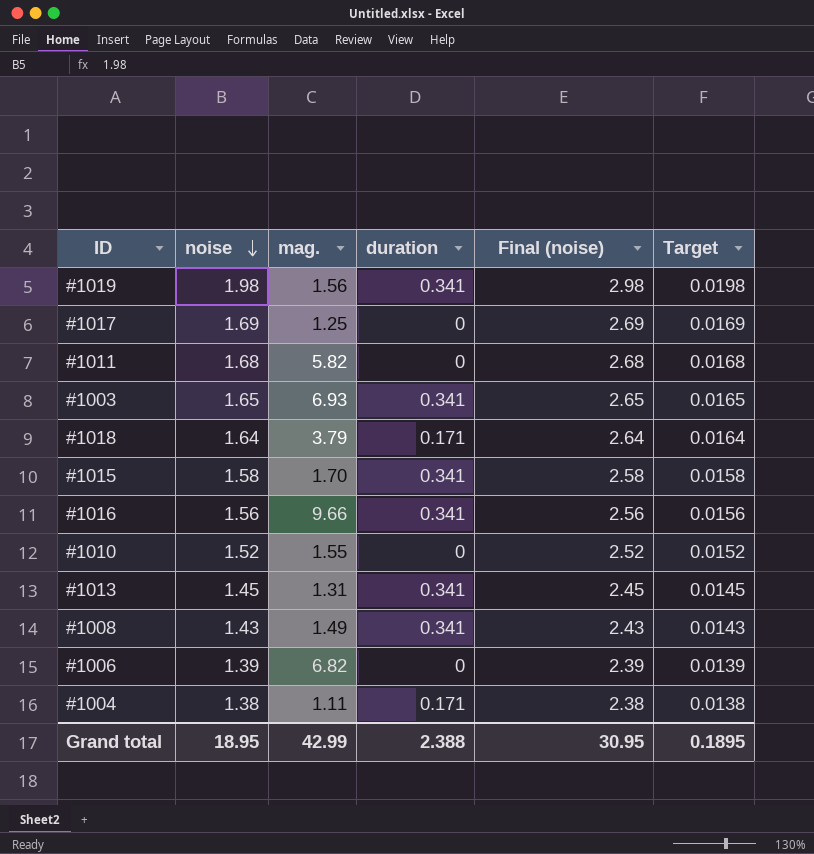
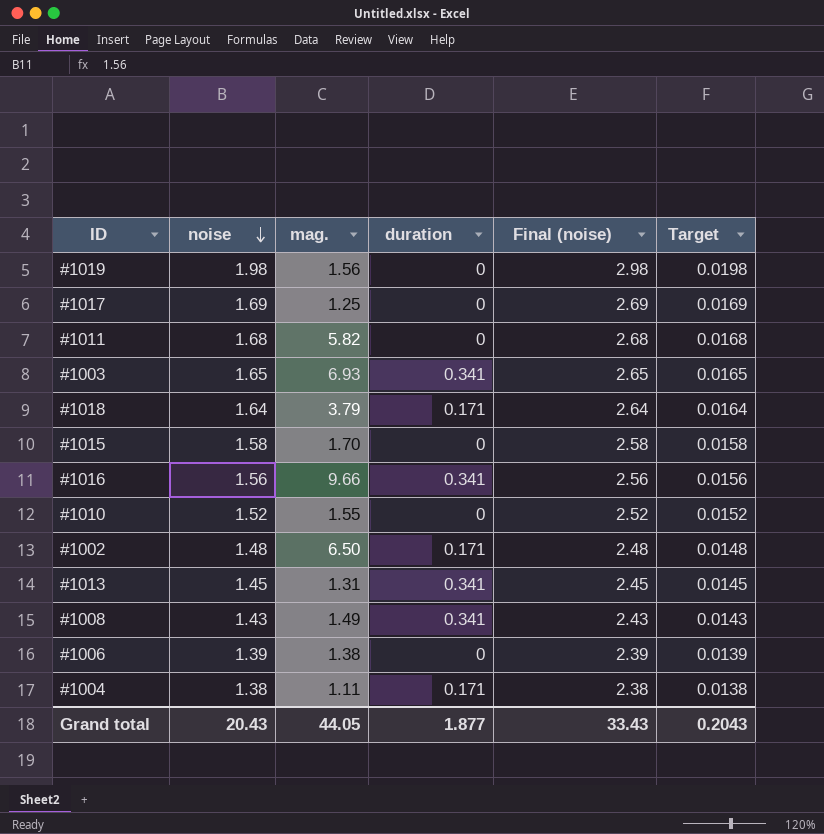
#1019 | duration: 0.341 -> 0
#1015 | duration: 0.341 -> 0
row #1002: none -> 1.48 | 6.50 | 0.171 | 2.48 | 0.0148
#1006 | mag.: 6.82 -> 1.38
Grand total | noise: 18.95 -> 20.43
Grand total | mag.: 42.99 -> 44.05
Grand total | duration: 2.388 -> 1.877
Grand total | Final (noise): 30.95 -> 33.43
Grand total | Target: 0.1895 -> 0.2043

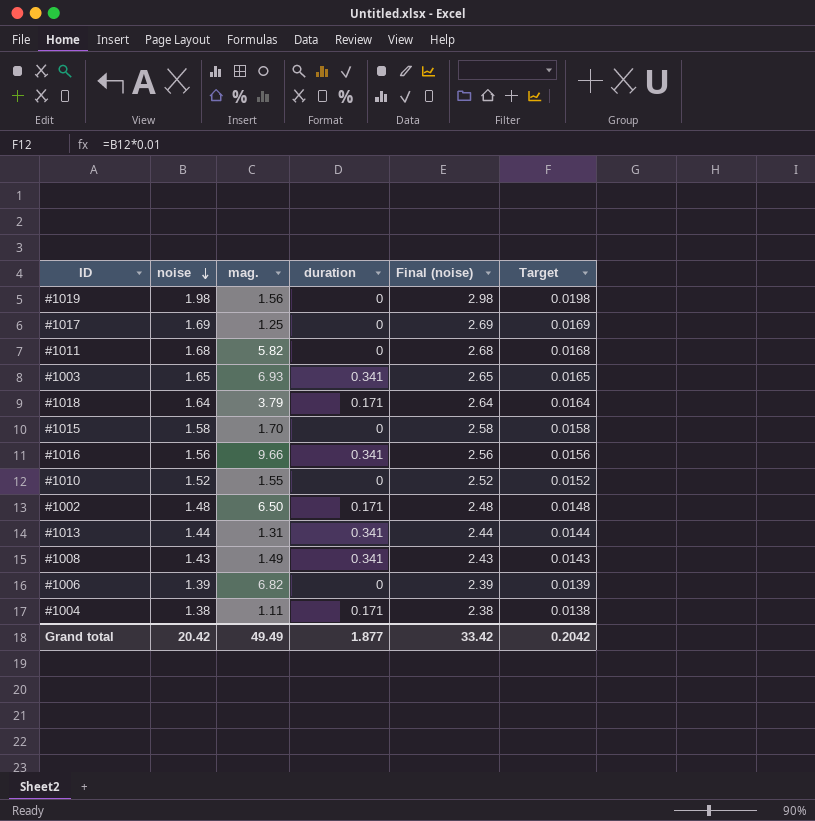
#1013 | noise: 1.45 -> 1.44
#1013 | Final (noise): 2.45 -> 2.44
#1013 | Target: 0.0145 -> 0.0144
#1006 | mag.: 1.38 -> 6.82
Grand total | noise: 20.43 -> 20.42
Grand total | mag.: 44.05 -> 49.49
Grand total | Final (noise): 33.43 -> 33.42
Grand total | Target: 0.2043 -> 0.2042

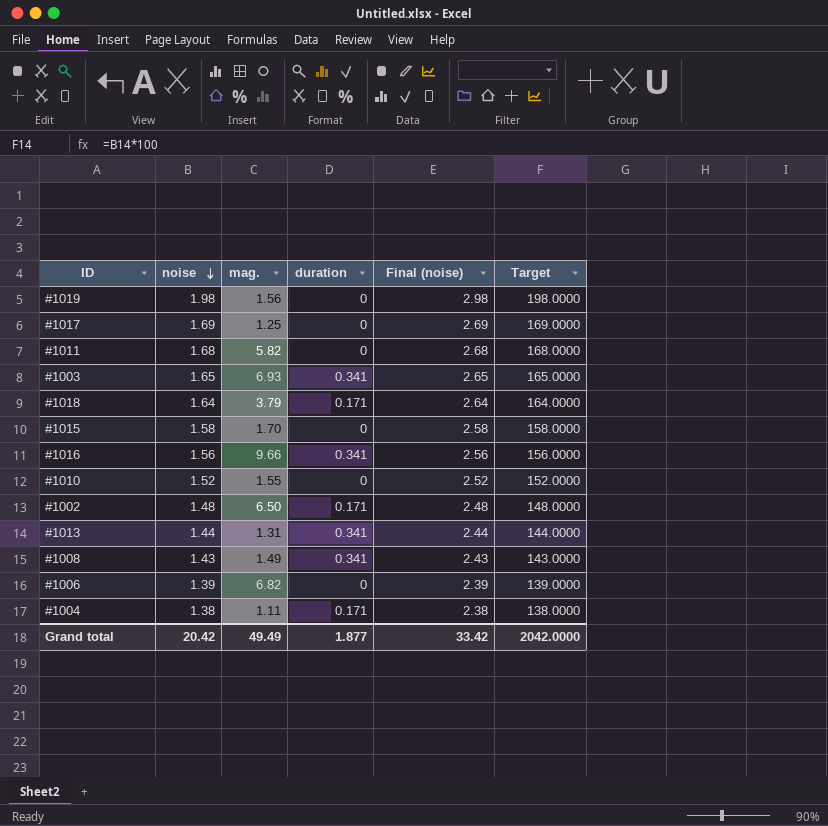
column Target | formula: [noise] * 0.01 -> [noise] * 100
Grand total | Target: 0.2042 -> 2042.0000

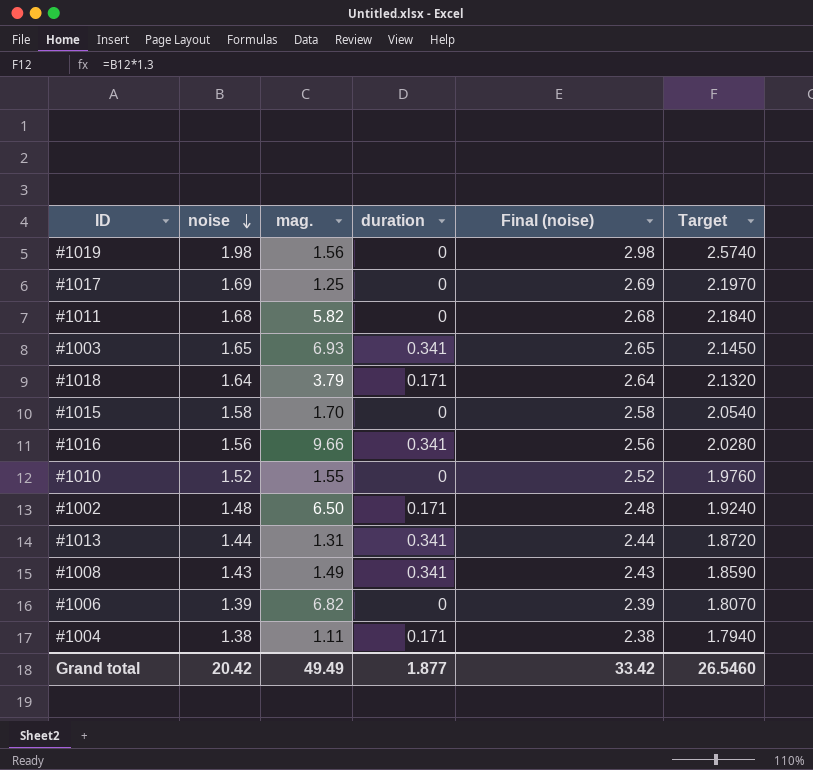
column Target | formula: [noise] * 100 -> [noise] * 1.3
Grand total | Target: 2042.0000 -> 26.5460

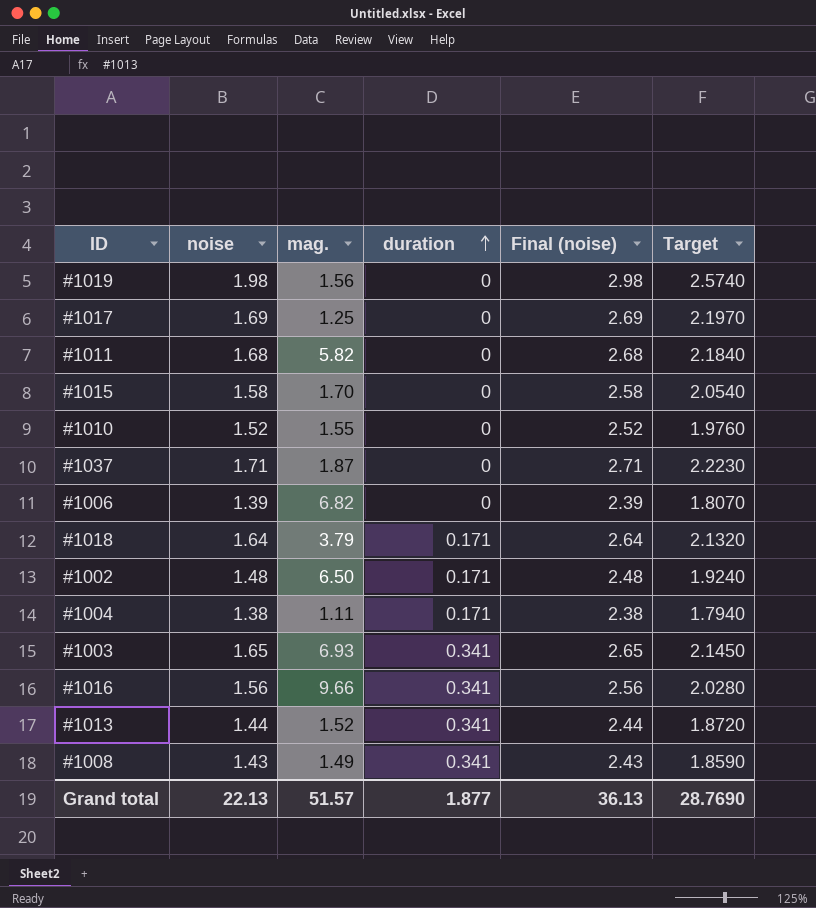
row order: noise descending -> duration ascending
row #1037: none -> 1.71 | 1.87 | 0 | 2.71 | 2.2230
#1013 | mag.: 1.31 -> 1.52
Grand total | noise: 20.42 -> 22.13
Grand total | mag.: 49.49 -> 51.57
Grand total | Final (noise): 33.42 -> 36.13
Grand total | Target: 26.5460 -> 28.7690

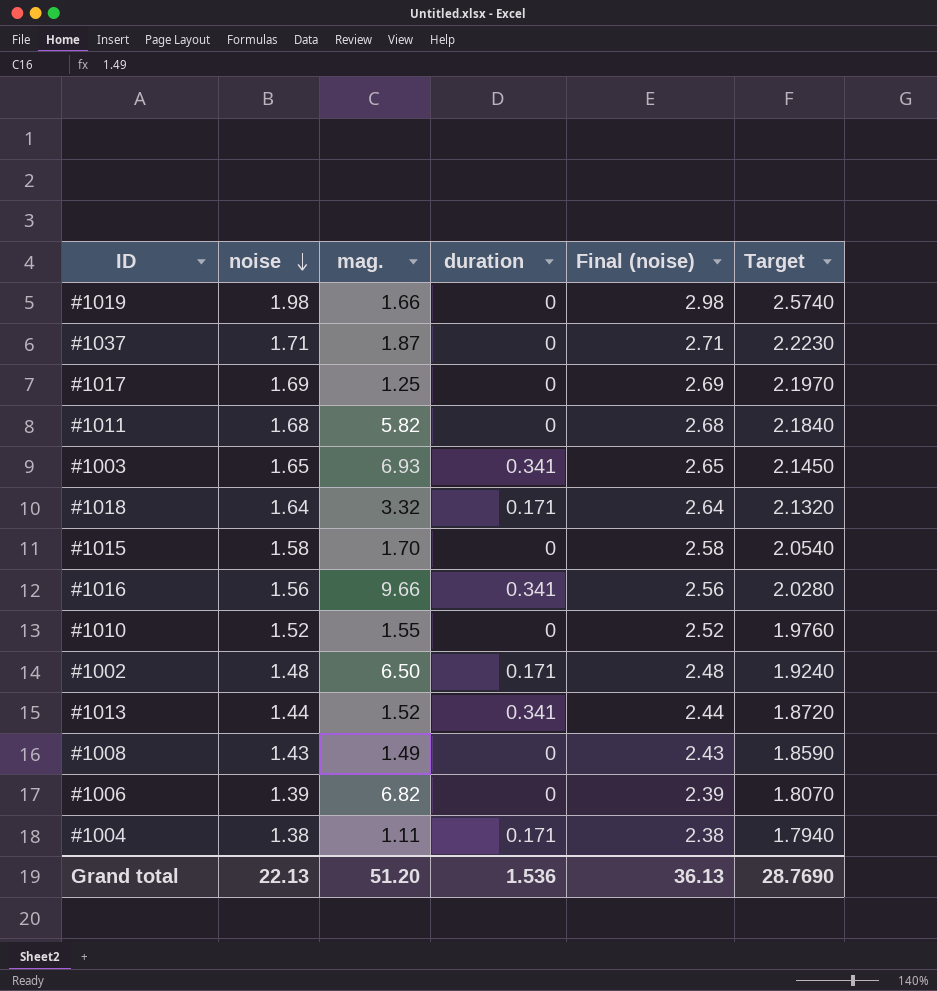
row order: duration ascending -> noise descending
#1019 | mag.: 1.56 -> 1.66
#1018 | mag.: 3.79 -> 3.32
#1008 | duration: 0.341 -> 0
Grand total | mag.: 51.57 -> 51.20
Grand total | duration: 1.877 -> 1.536

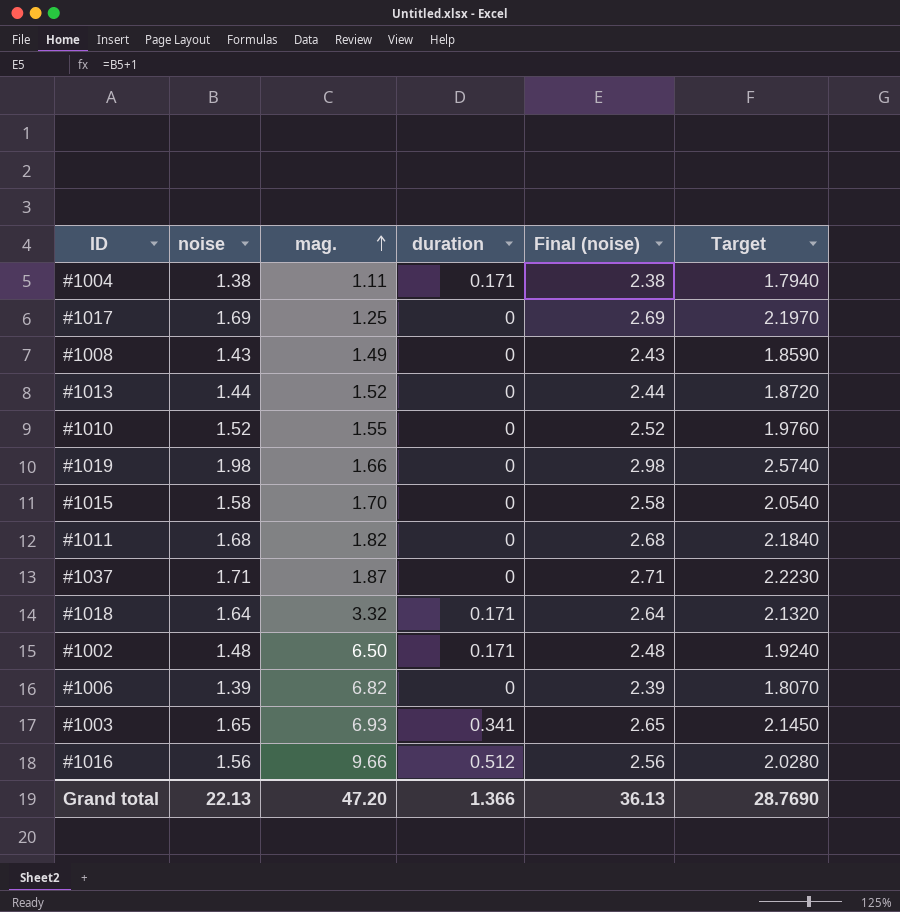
row order: noise descending -> mag. ascending
#1013 | duration: 0.341 -> 0
#1011 | mag.: 5.82 -> 1.82
#1016 | duration: 0.341 -> 0.512
Grand total | mag.: 51.20 -> 47.20
Grand total | duration: 1.536 -> 1.366

